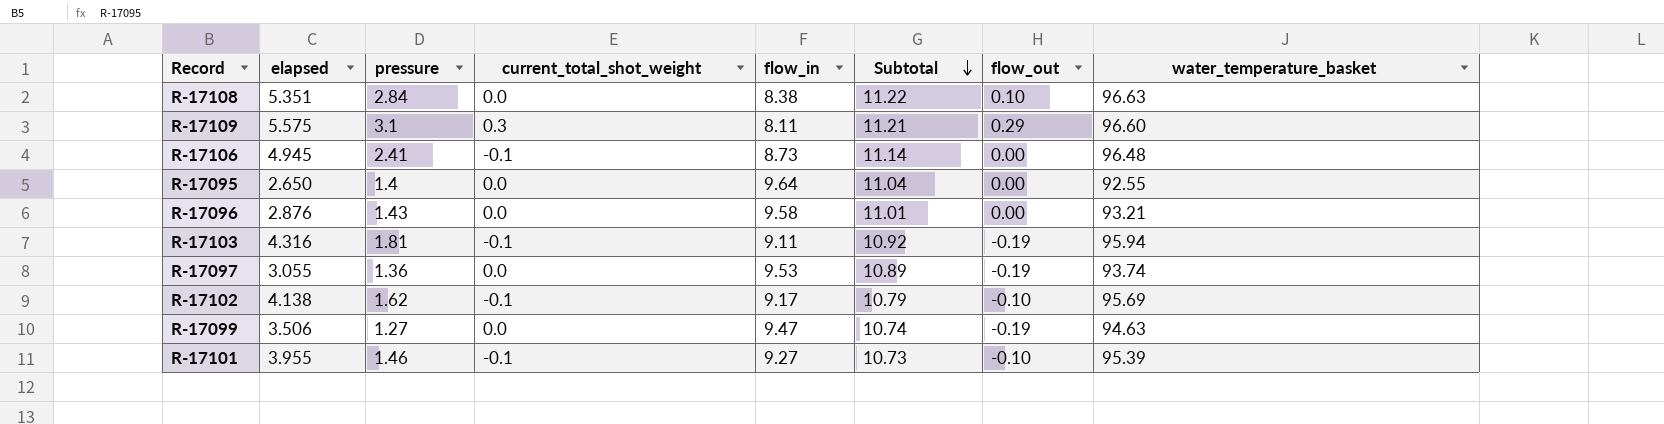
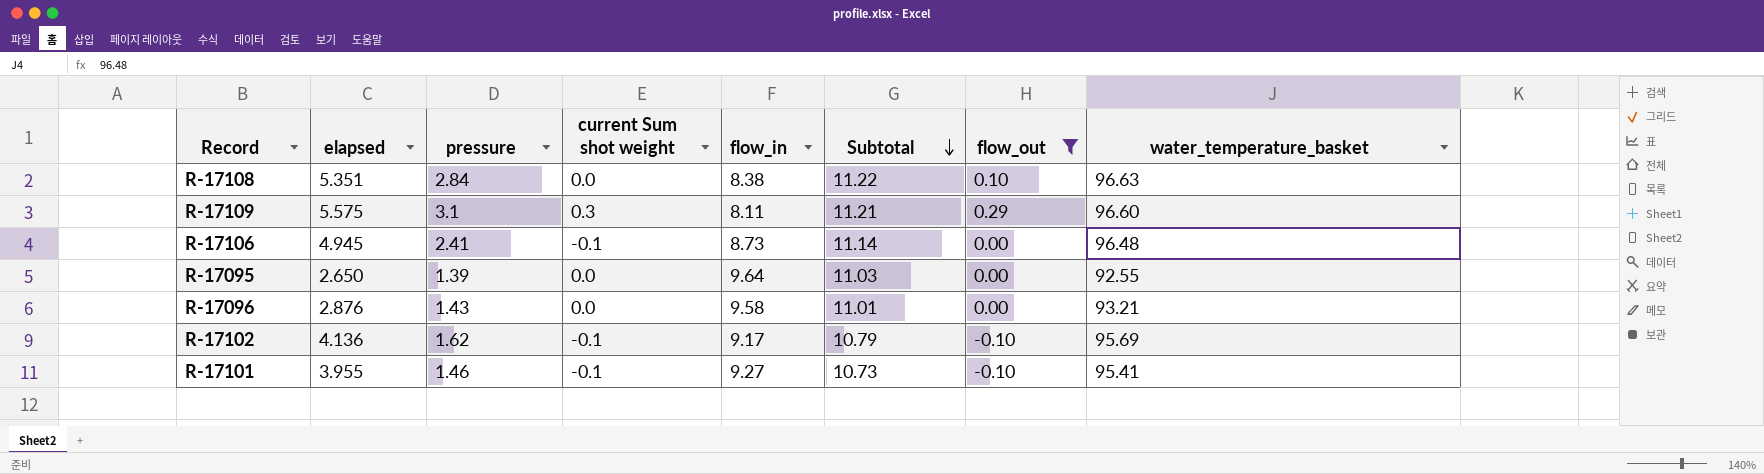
filter: none -> flow_out != -0.19
column name: current_total_shot_weight -> current Sum shot weight
R-17095 | pressure: 1.4 -> 1.39
R-17095 | Subtotal: 11.04 -> 11.03
R-17102 | elapsed: 4.138 -> 4.136
R-17101 | water_temperature_basket: 95.39 -> 95.41

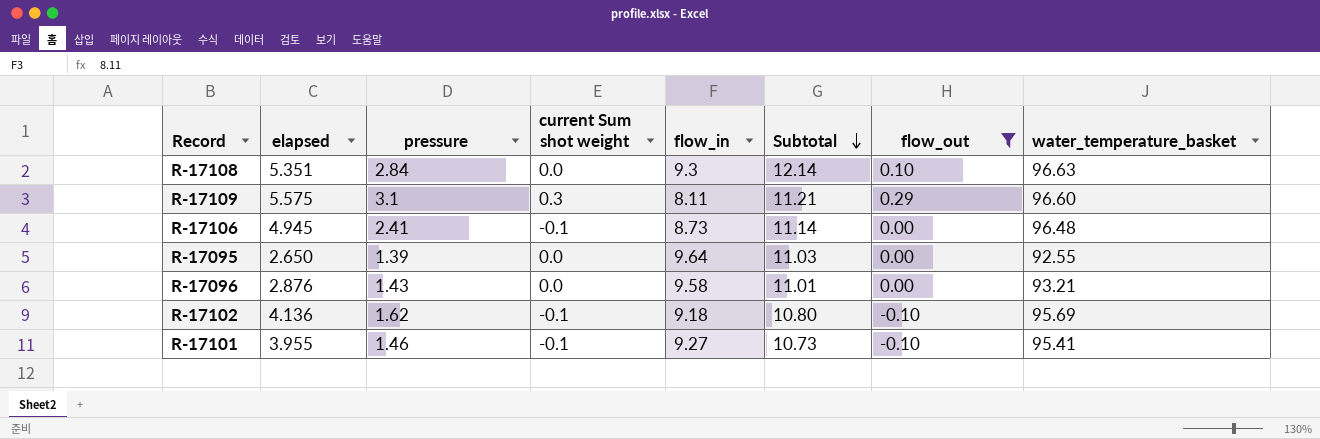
R-17108 | flow_in: 8.38 -> 9.3
R-17108 | Subtotal: 11.22 -> 12.14
R-17102 | flow_in: 9.17 -> 9.18
R-17102 | Subtotal: 10.79 -> 10.80

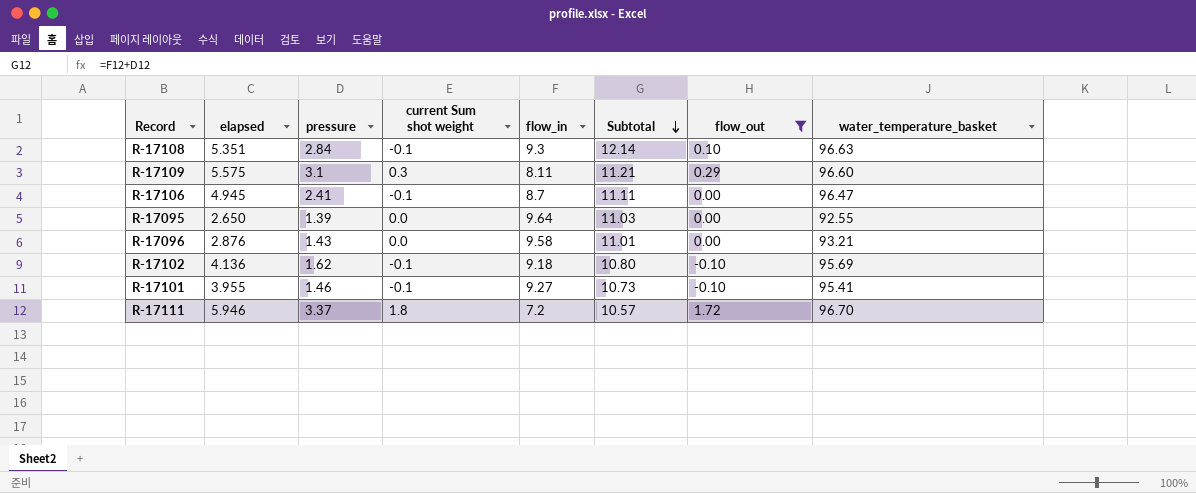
R-17108 | current Sum shot weight: 0.0 -> -0.1
R-17106 | flow_in: 8.73 -> 8.7
R-17106 | Subtotal: 11.14 -> 11.11
R-17106 | water_temperature_basket: 96.48 -> 96.47
row R-17111: none -> 5.946 | 3.37 | 1.8 | 7.2 | 10.57 | 1.72 | 96.70

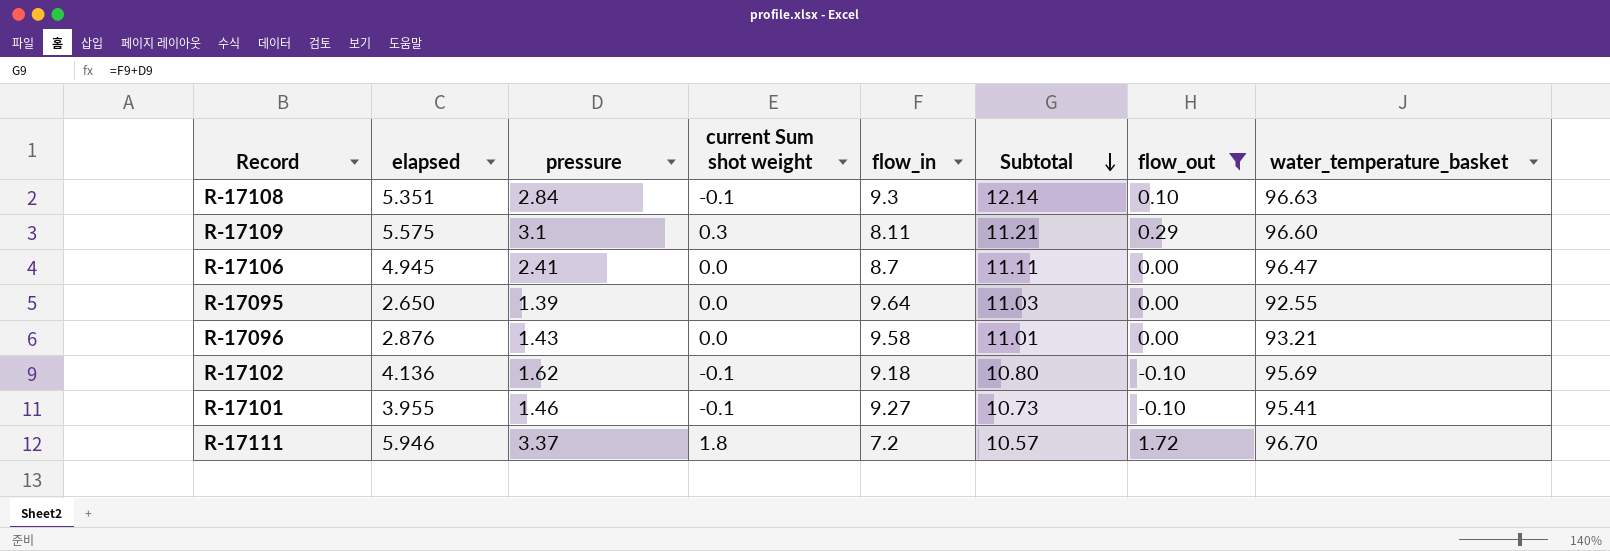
R-17106 | current Sum shot weight: -0.1 -> 0.0

